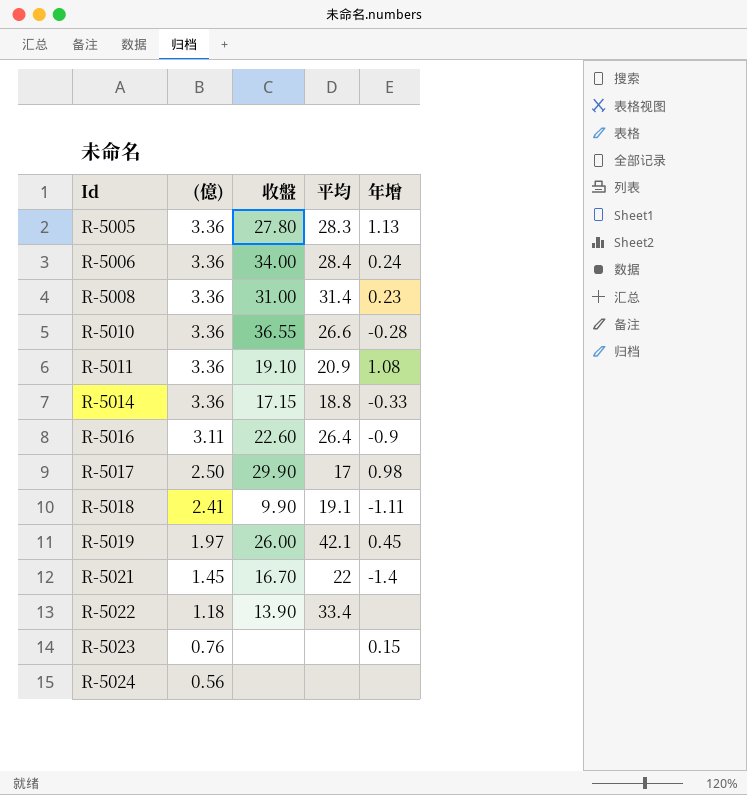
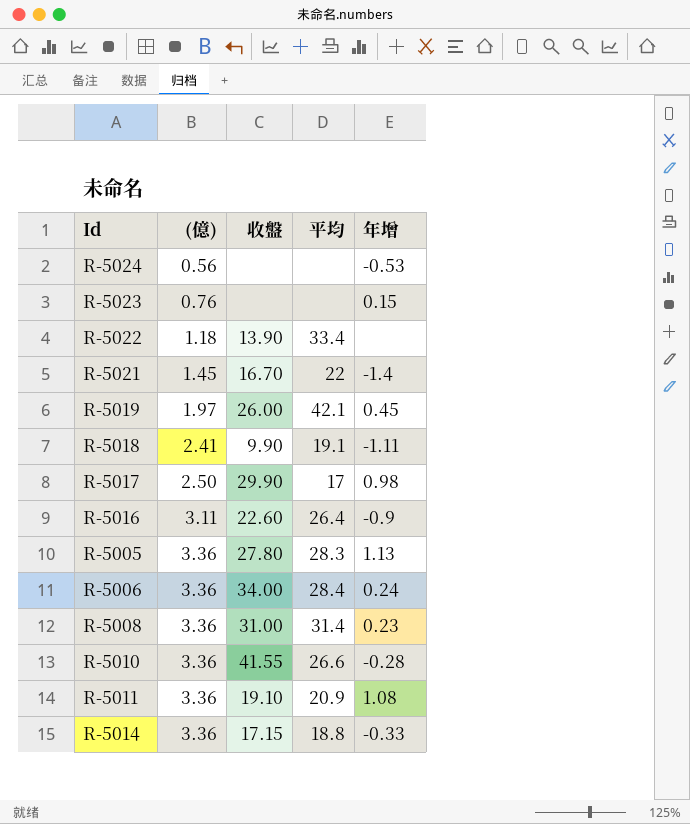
row order: Id ascending -> (億) ascending
R-5024 | 年增: none -> -0.53
R-5010 | 收盤: 36.55 -> 41.55

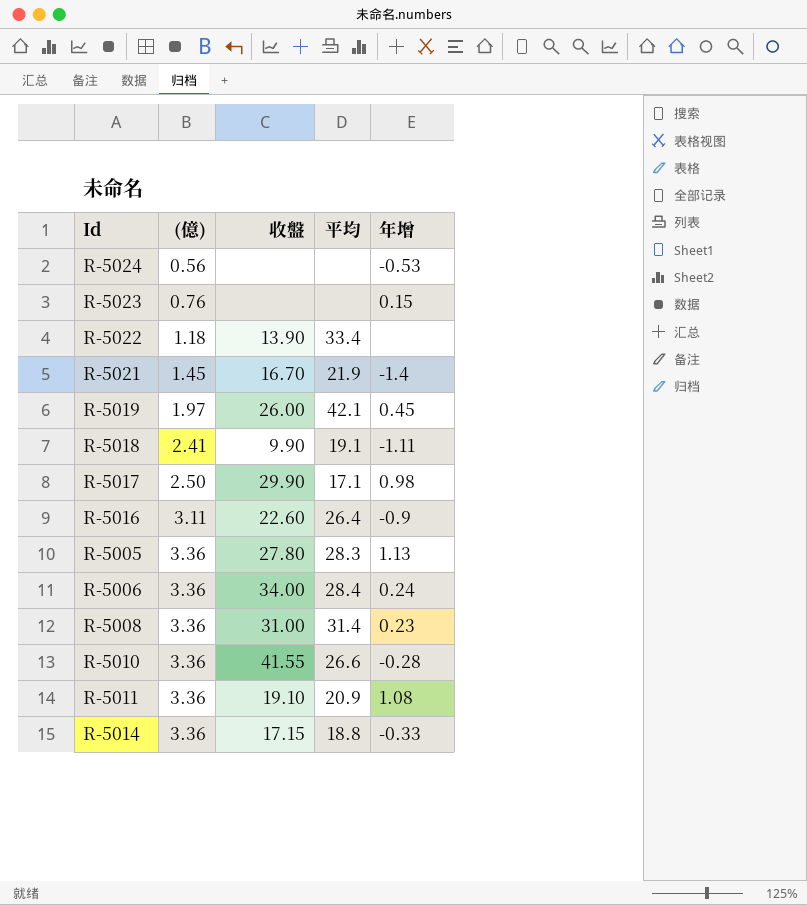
R-5021 | 平均: 22 -> 21.9
R-5017 | 平均: 17 -> 17.1

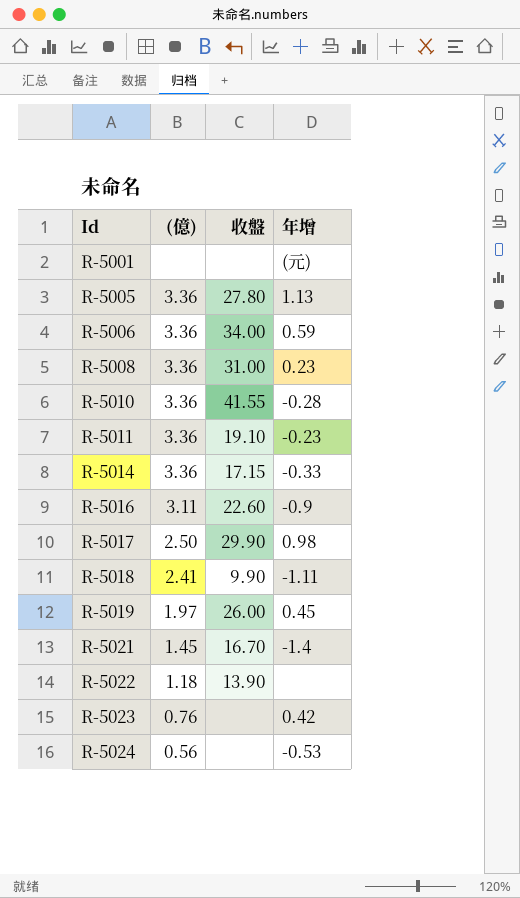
row order: (億) ascending -> Id ascending
column 平均 | position: 4 -> none
row R-5001: none -> none | none | (元)
R-5006 | 年增: 0.24 -> 0.59
R-5011 | 年增: 1.08 -> -0.23
R-5023 | 年增: 0.15 -> 0.42

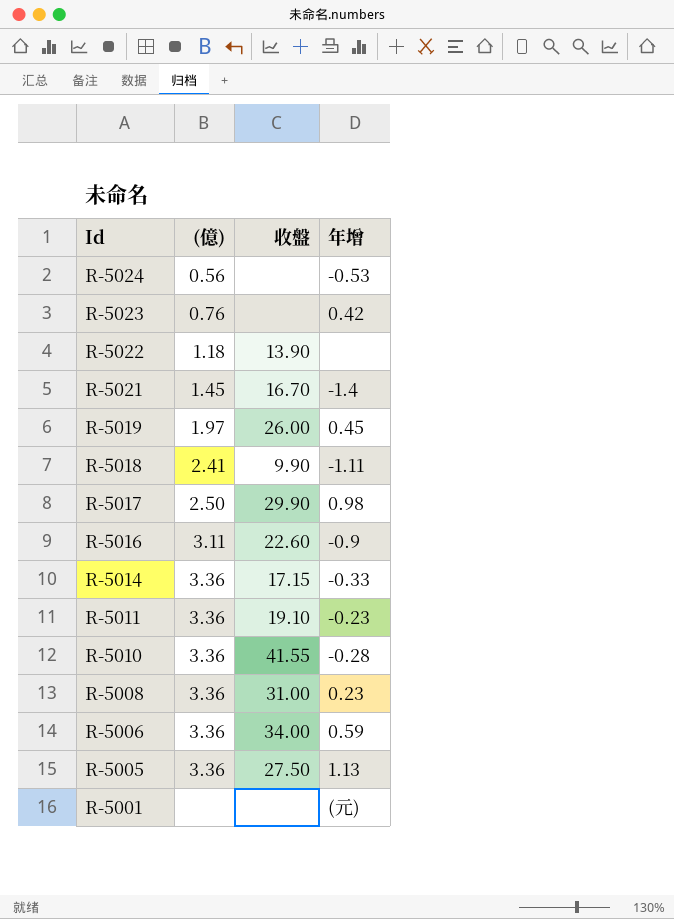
row order: Id ascending -> Id descending
R-5005 | 收盤: 27.80 -> 27.50

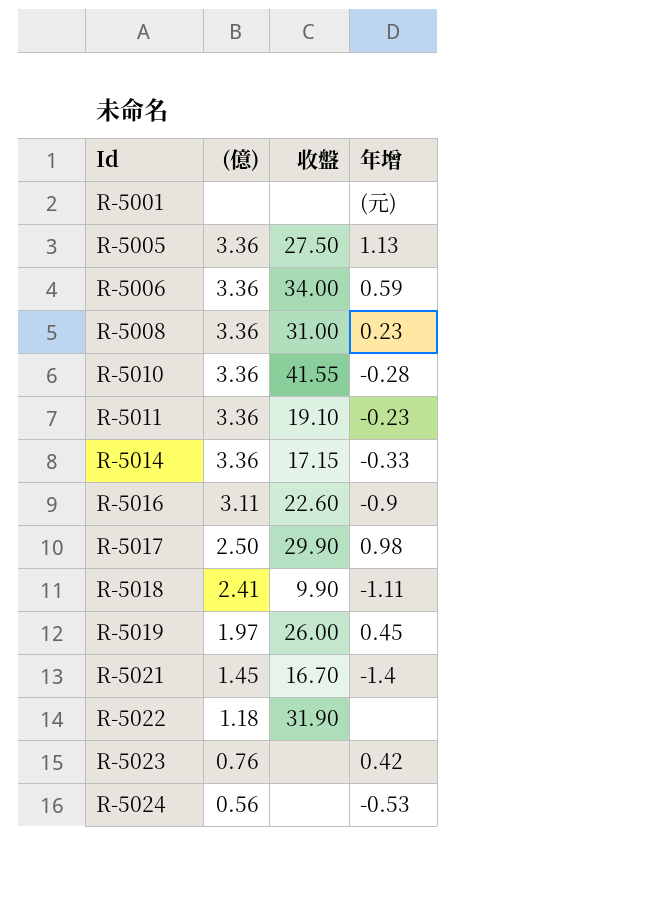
row order: Id descending -> Id ascending
R-5022 | 收盤: 13.90 -> 31.90

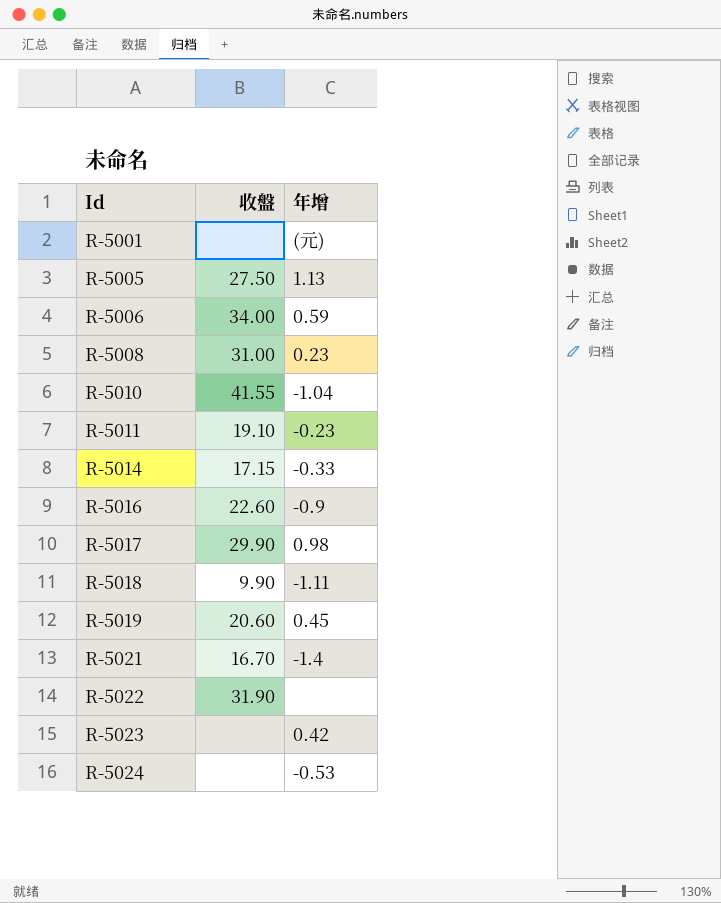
column (億) | position: 2 -> none
R-5010 | 年增: -0.28 -> -1.04
R-5019 | 收盤: 26.00 -> 20.60

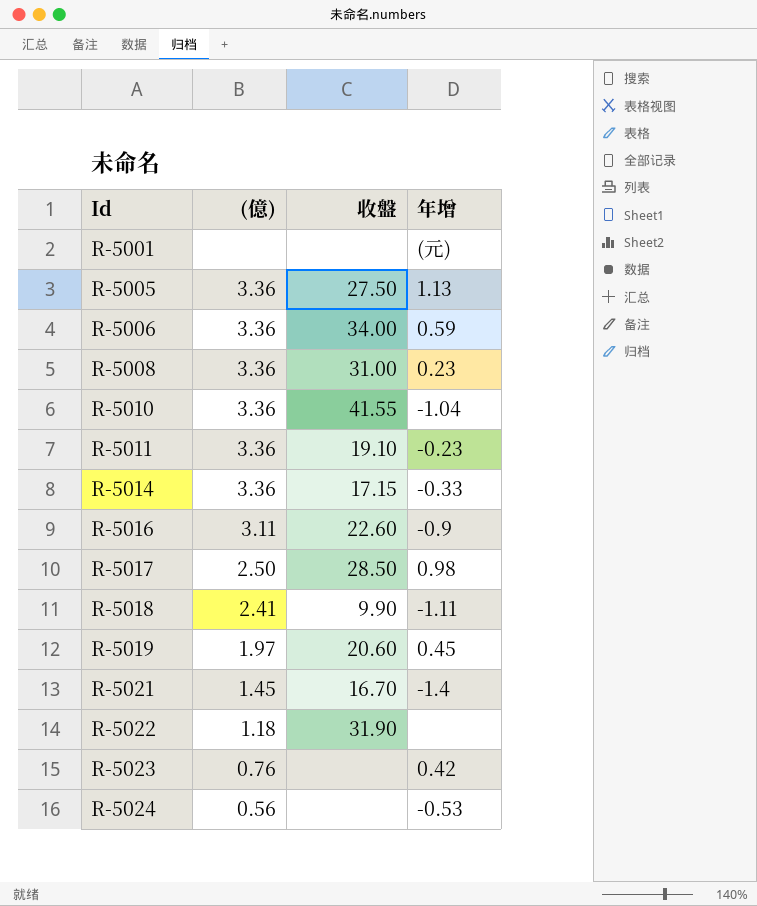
column (億) | position: none -> 2
R-5017 | 收盤: 29.90 -> 28.50

